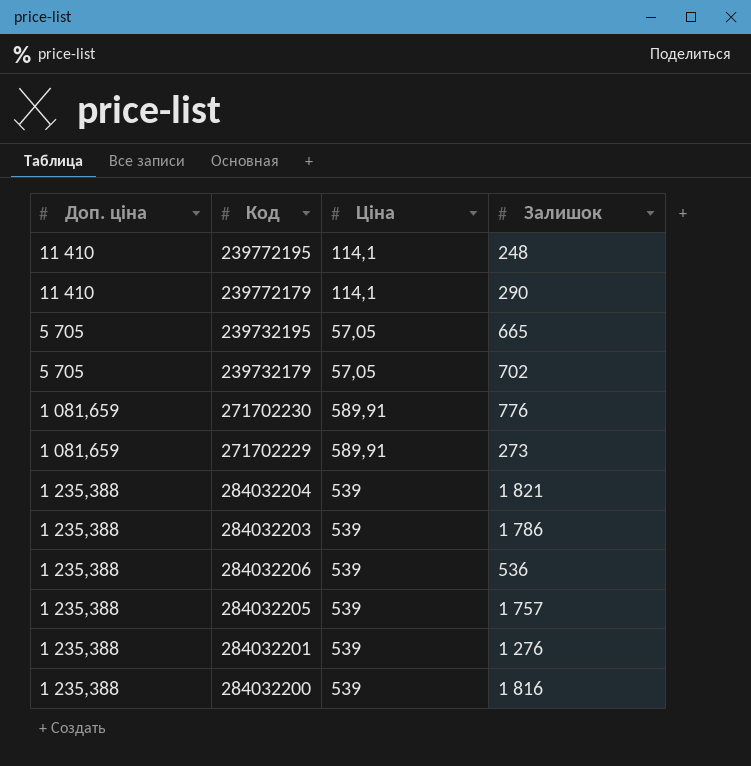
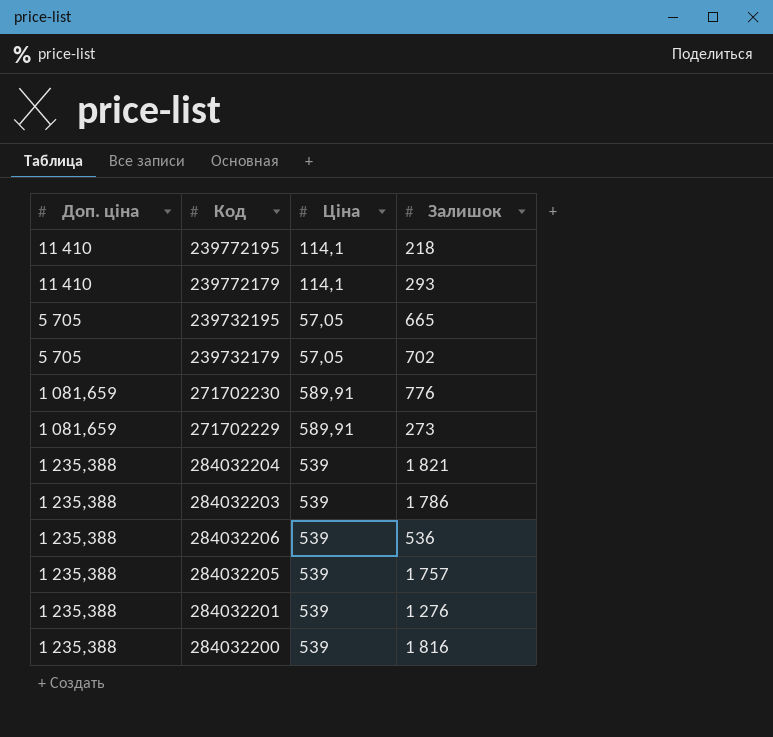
239772195 | Залишок: 248 -> 218
239772179 | Залишок: 290 -> 293

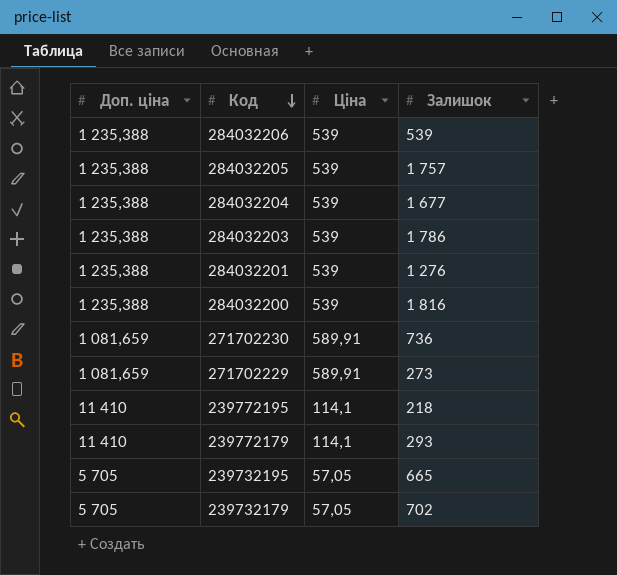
row order: none -> Код descending
284032206 | Залишок: 536 -> 539
284032204 | Залишок: 1 821 -> 1 677
271702230 | Залишок: 776 -> 736

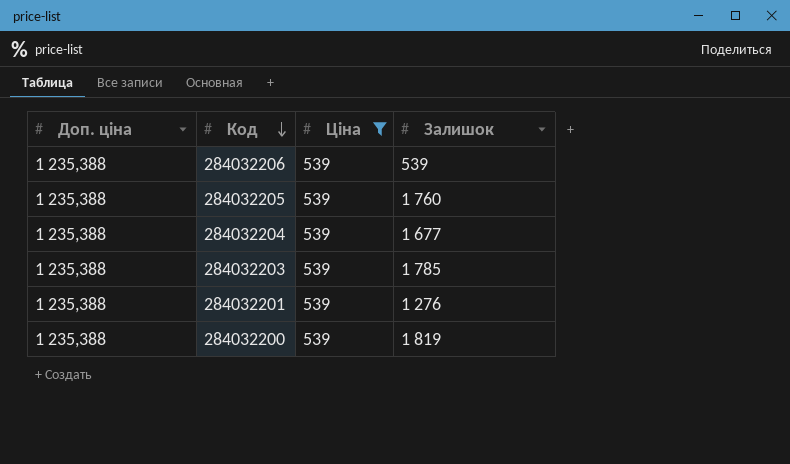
filter: none -> Ціна = 539
284032205 | Залишок: 1 757 -> 1 760
284032203 | Залишок: 1 786 -> 1 785
284032200 | Залишок: 1 816 -> 1 819

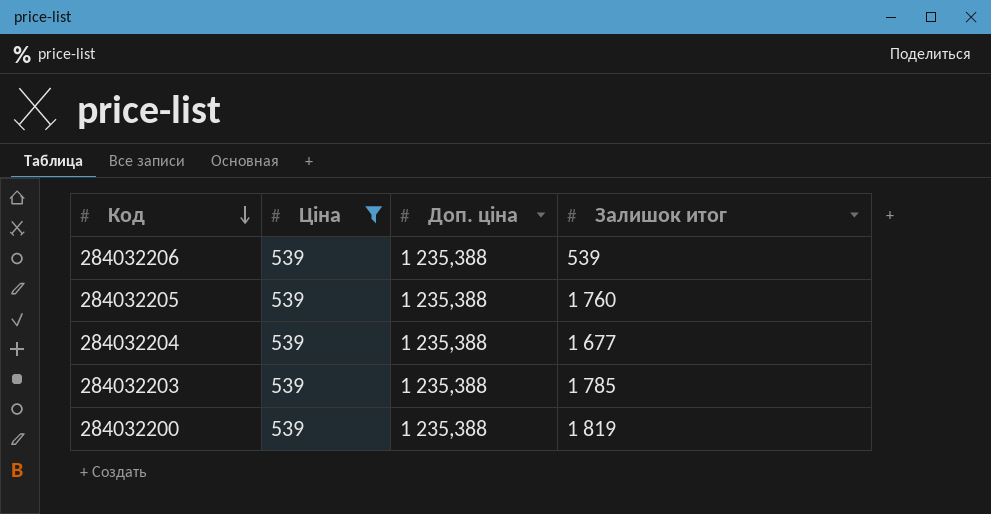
column Доп. ціна | position: 1 -> 3
column name: Залишок -> Залишок итог
row 284032201: 1 235,388 | 539 | 1 276 -> none

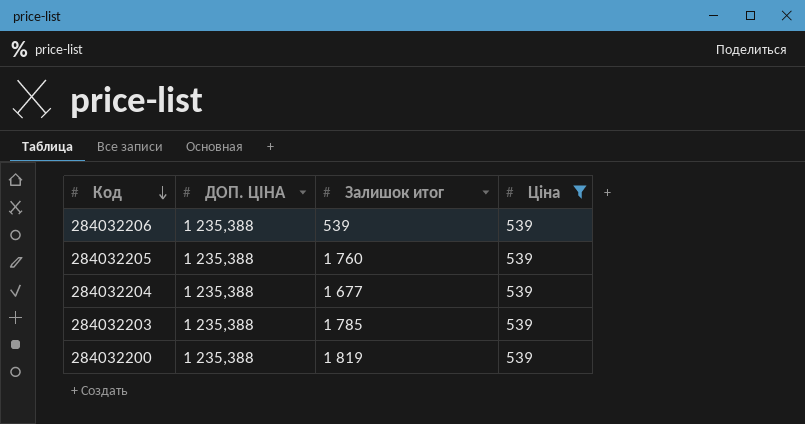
column name: Доп. ціна -> ДОП. ЦІНА
column Ціна | position: 2 -> 4

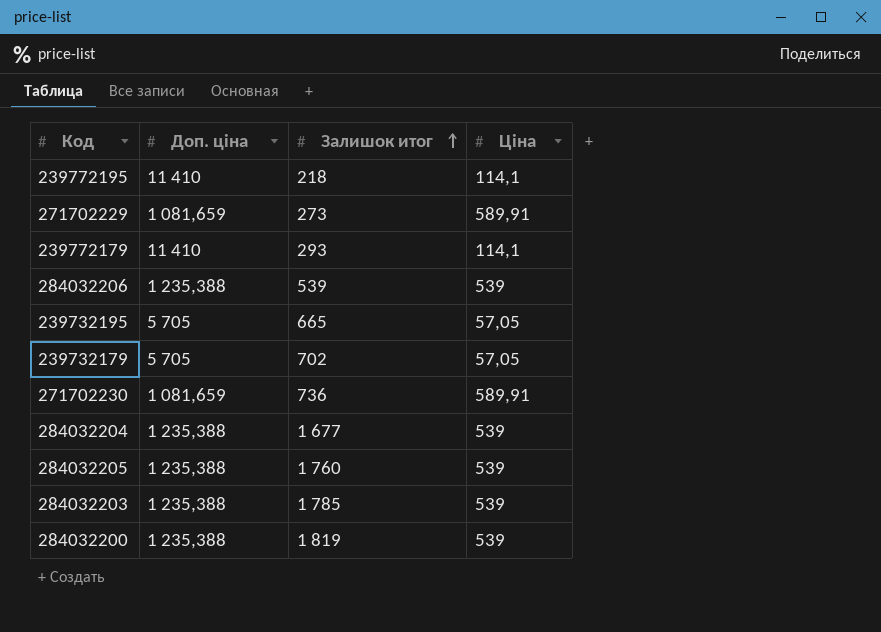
filter: Ціна = 539 -> none
row order: Код descending -> Залишок итог ascending
column name: ДОП. ЦІНА -> Доп. ціна

